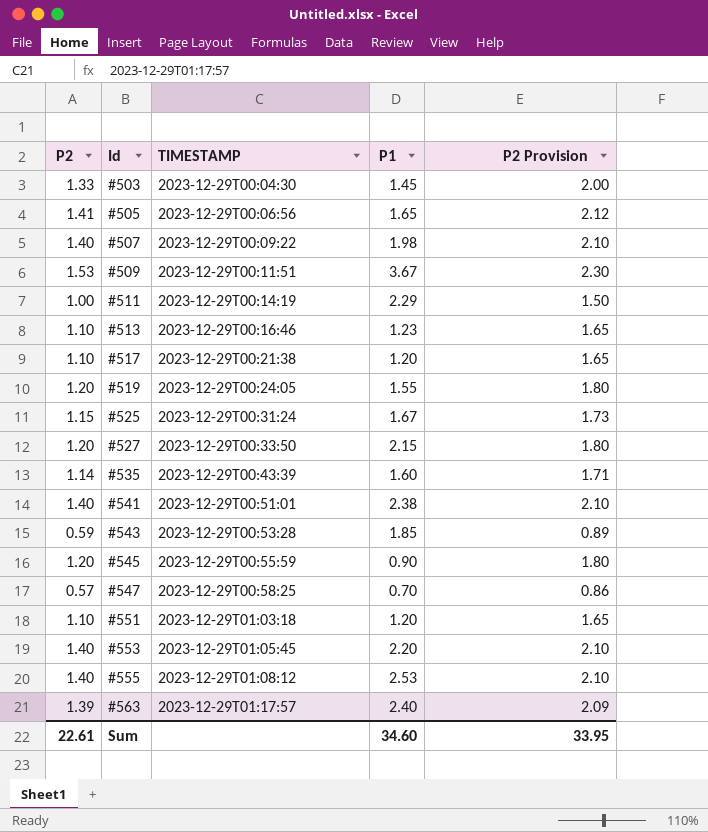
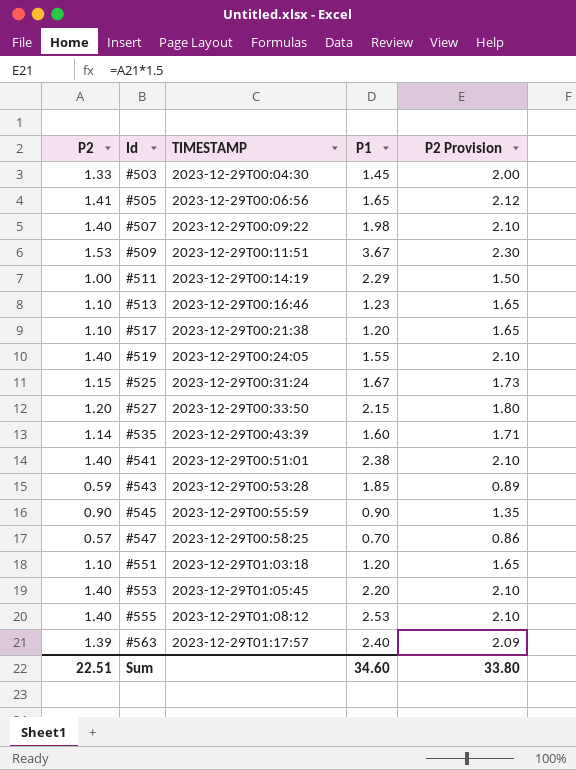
#519 | P2: 1.20 -> 1.40
#519 | P2 Provision: 1.80 -> 2.10
#545 | P2: 1.20 -> 0.90
#545 | P2 Provision: 1.80 -> 1.35
Sum | P2: 22.61 -> 22.51
Sum | P2 Provision: 33.95 -> 33.80

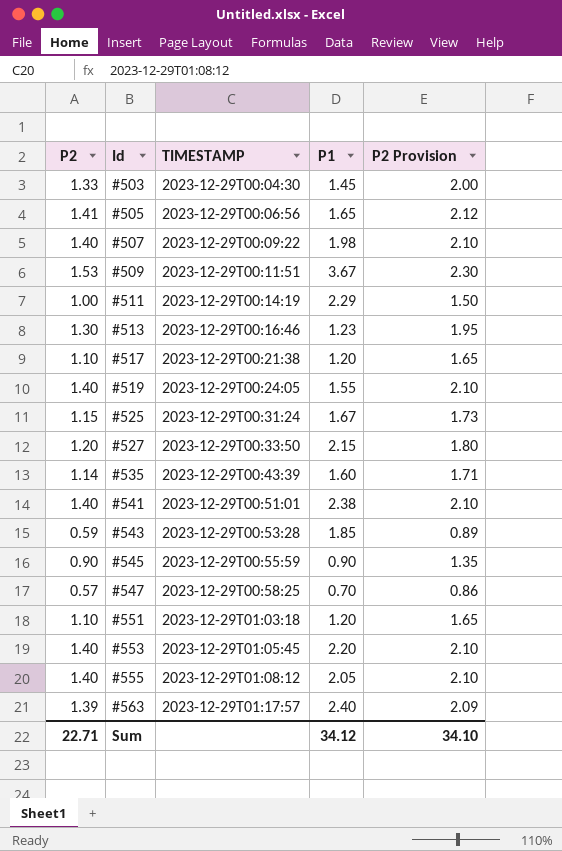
#513 | P2: 1.10 -> 1.30
#513 | P2 Provision: 1.65 -> 1.95
#555 | P1: 2.53 -> 2.05
Sum | P2: 22.51 -> 22.71
Sum | P1: 34.60 -> 34.12
Sum | P2 Provision: 33.80 -> 34.10

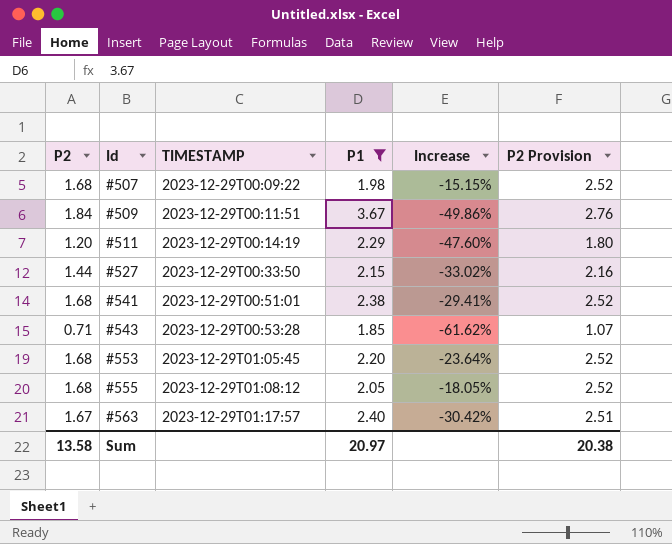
filter: none -> P1 >= 1.85
column Increase | formula: none -> ([P2] - [P1]) / [P1]
#507 | P2: 1.40 -> 1.68
#507 | P2 Provision: 2.10 -> 2.52
#509 | P2: 1.53 -> 1.84
#509 | P2 Provision: 2.30 -> 2.76
#511 | P2: 1.00 -> 1.20
#511 | P2 Provision: 1.50 -> 1.80
#527 | P2: 1.20 -> 1.44
#527 | P2 Provision: 1.80 -> 2.16
#541 | P2: 1.40 -> 1.68
#541 | P2 Provision: 2.10 -> 2.52
#543 | P2: 0.59 -> 0.71
#543 | P2 Provision: 0.89 -> 1.07
#553 | P2: 1.40 -> 1.68
#553 | P2 Provision: 2.10 -> 2.52
#555 | P2: 1.40 -> 1.68
#555 | P2 Provision: 2.10 -> 2.52
#563 | P2: 1.39 -> 1.67
#563 | P2 Provision: 2.09 -> 2.51
Sum | P2: 22.71 -> 13.58
Sum | P1: 34.12 -> 20.97
Sum | P2 Provision: 34.10 -> 20.38

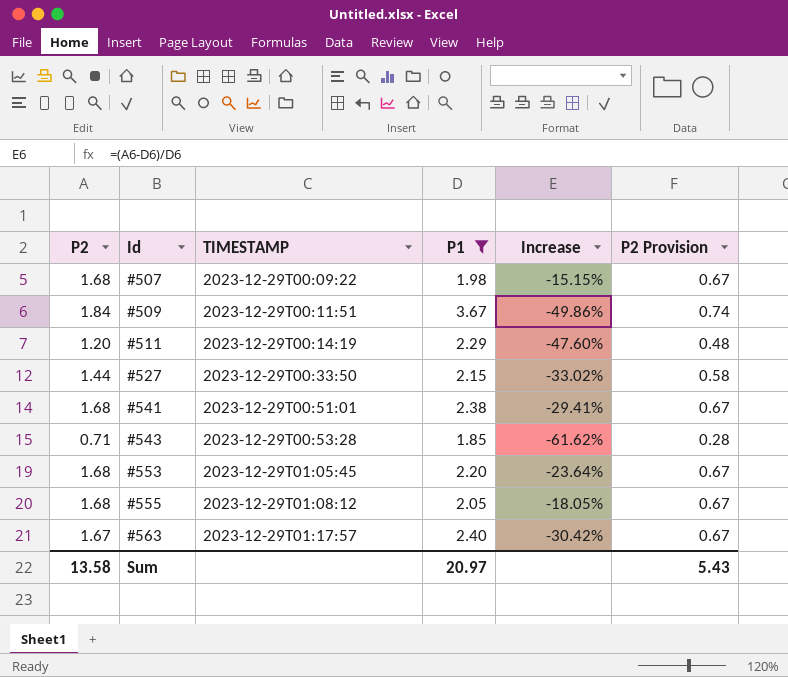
column P2 Provision | formula: [P2] * 1.5 -> [P2] * 0.4
Sum | P2 Provision: 20.38 -> 5.43

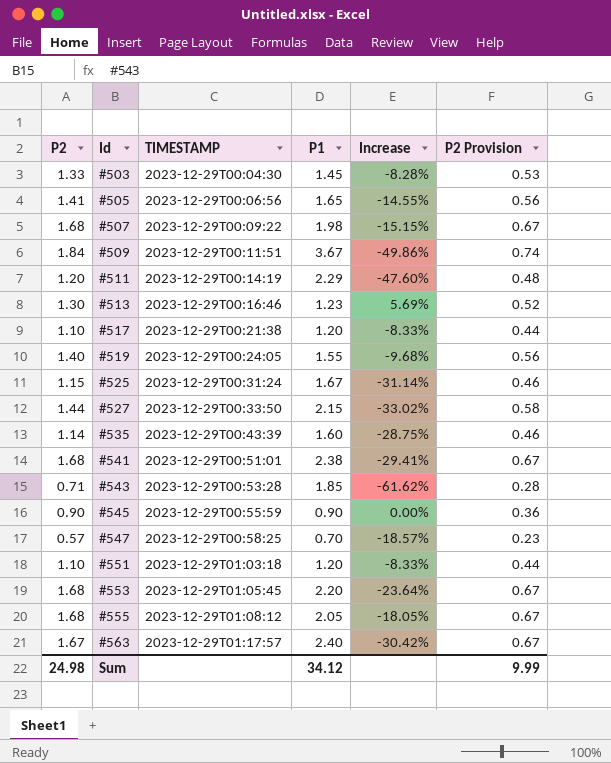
filter: P1 >= 1.85 -> none
Sum | P2: 13.58 -> 24.98
Sum | P1: 20.97 -> 34.12
Sum | P2 Provision: 5.43 -> 9.99

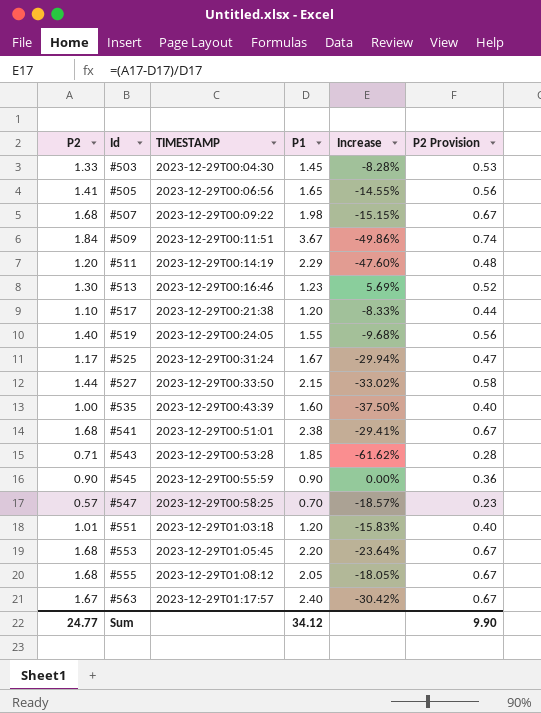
#525 | P2: 1.15 -> 1.17
#525 | Increase: -31.14% -> -29.94%
#525 | P2 Provision: 0.46 -> 0.47
#535 | P2: 1.14 -> 1.00
#535 | Increase: -28.75% -> -37.50%
#535 | P2 Provision: 0.46 -> 0.40
#551 | P2: 1.10 -> 1.01
#551 | Increase: -8.33% -> -15.83%
#551 | P2 Provision: 0.44 -> 0.40
Sum | P2: 24.98 -> 24.77
Sum | P2 Provision: 9.99 -> 9.90

